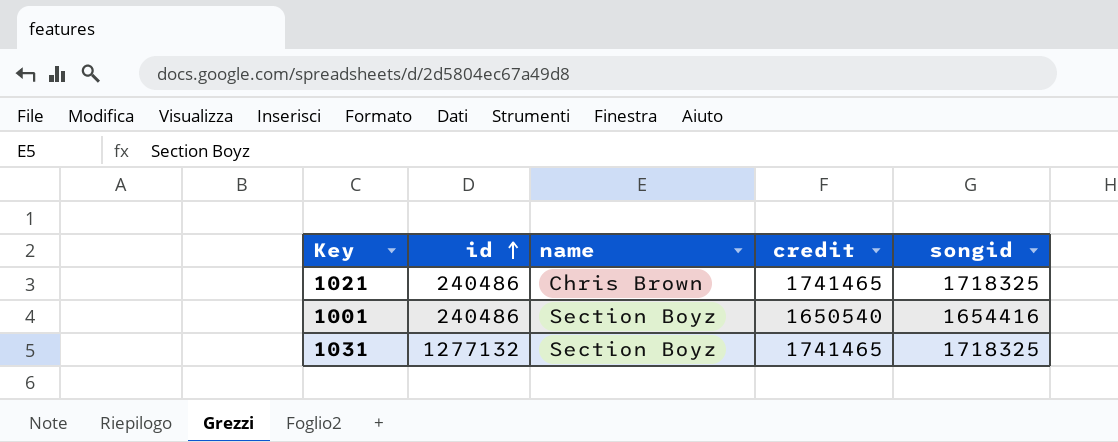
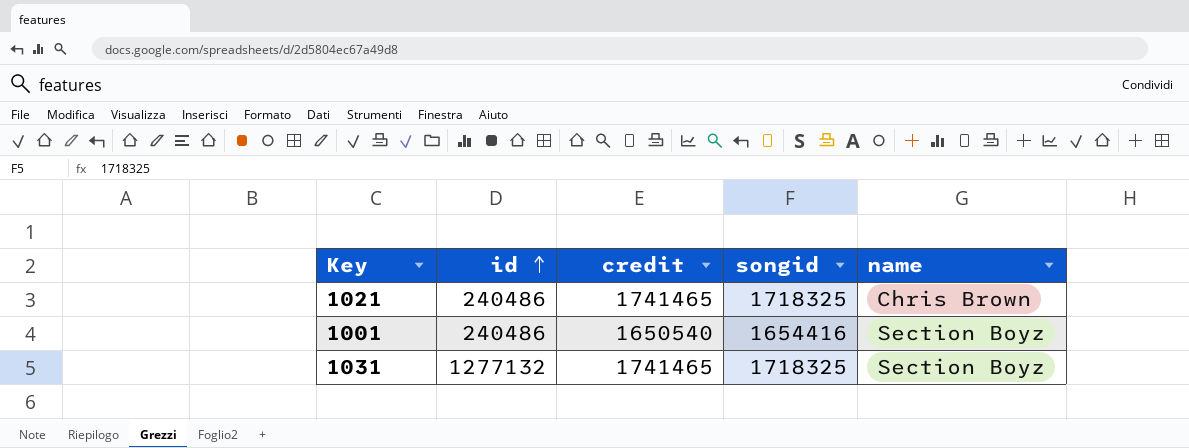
column name | position: 3 -> 5

